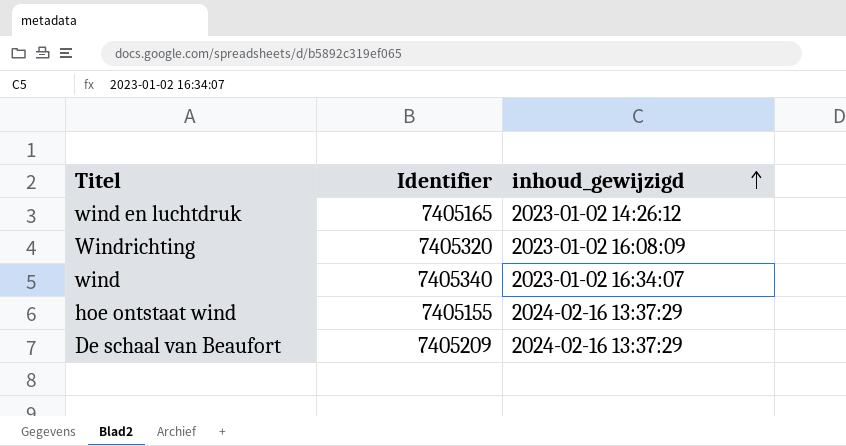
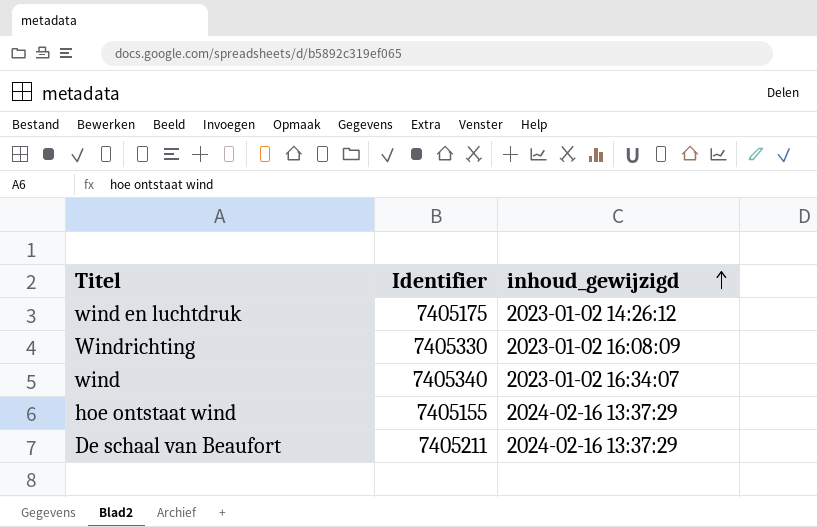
wind en luchtdruk | Identifier: 7405165 -> 7405175
Windrichting | Identifier: 7405320 -> 7405330
De schaal van Beaufort | Identifier: 7405209 -> 7405211

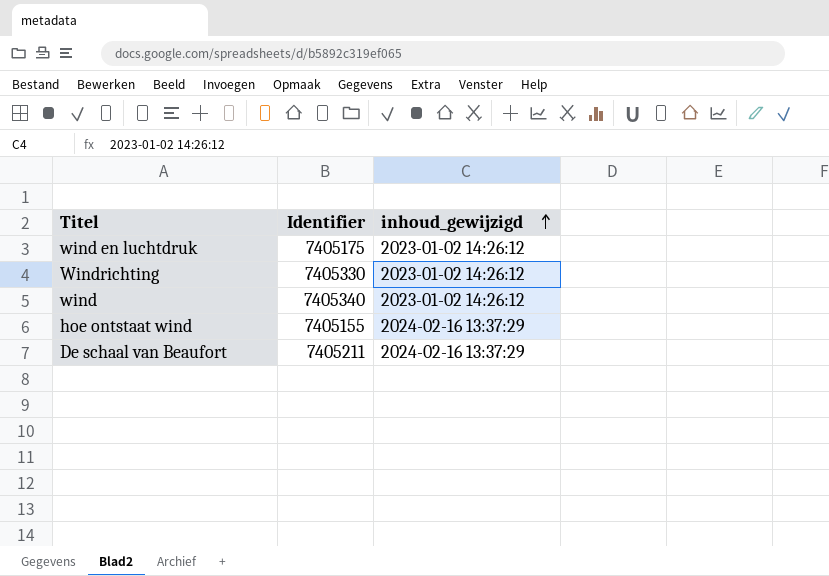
Windrichting | inhoud_gewijzigd: 2023-01-02 16:08:09 -> 2023-01-02 14:26:12
wind | inhoud_gewijzigd: 2023-01-02 16:34:07 -> 2023-01-02 14:26:12

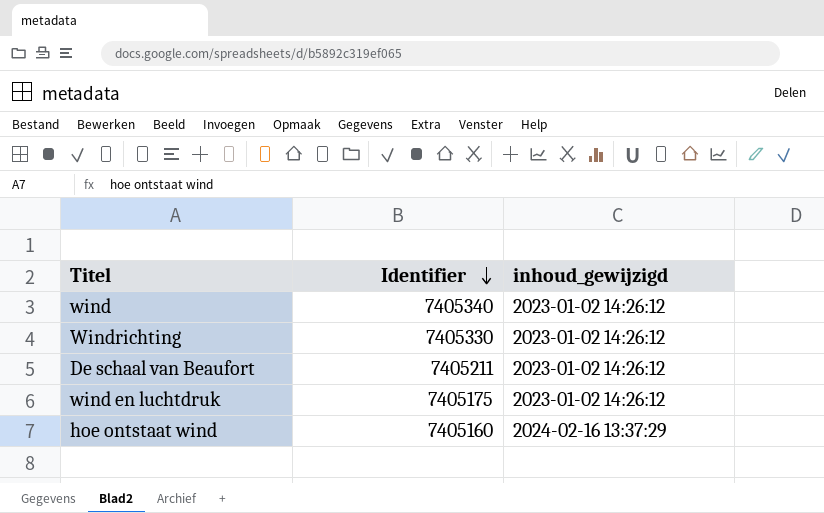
row order: inhoud_gewijzigd ascending -> Identifier descending
De schaal van Beaufort | inhoud_gewijzigd: 2024-02-16 13:37:29 -> 2023-01-02 14:26:12
hoe ontstaat wind | Identifier: 7405155 -> 7405160

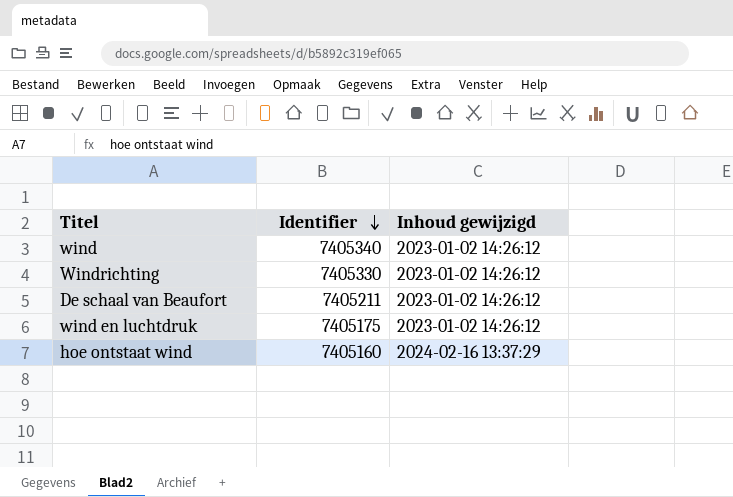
column name: inhoud_gewijzigd -> Inhoud gewijzigd

